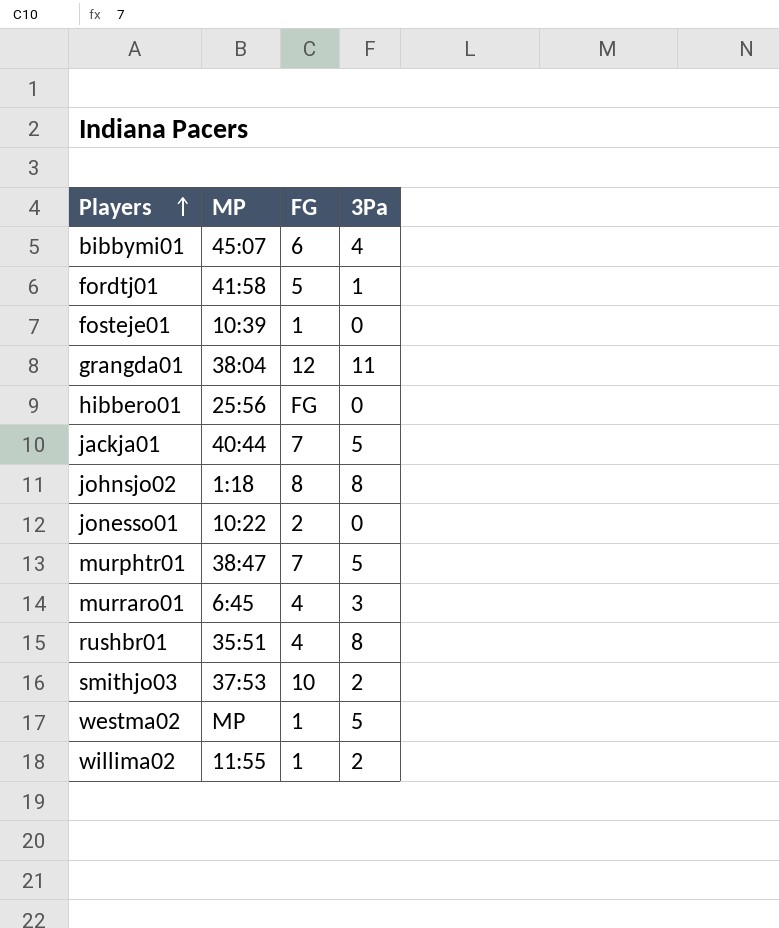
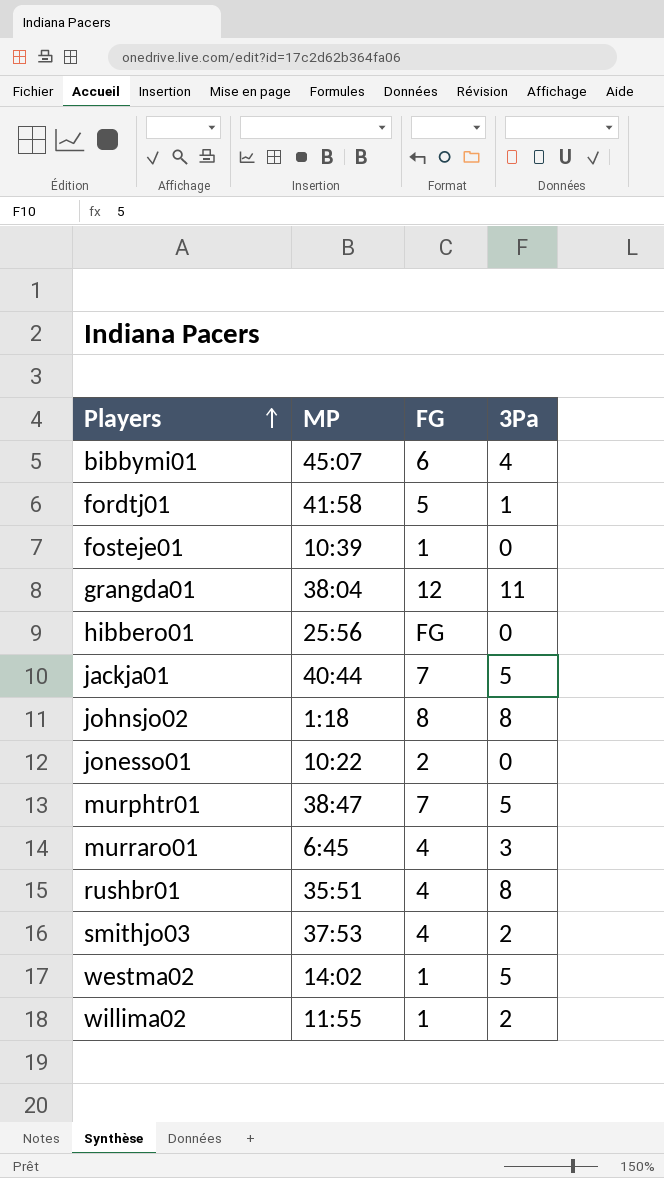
smithjo03 | FG: 10 -> 4
westma02 | MP: MP -> 14:02

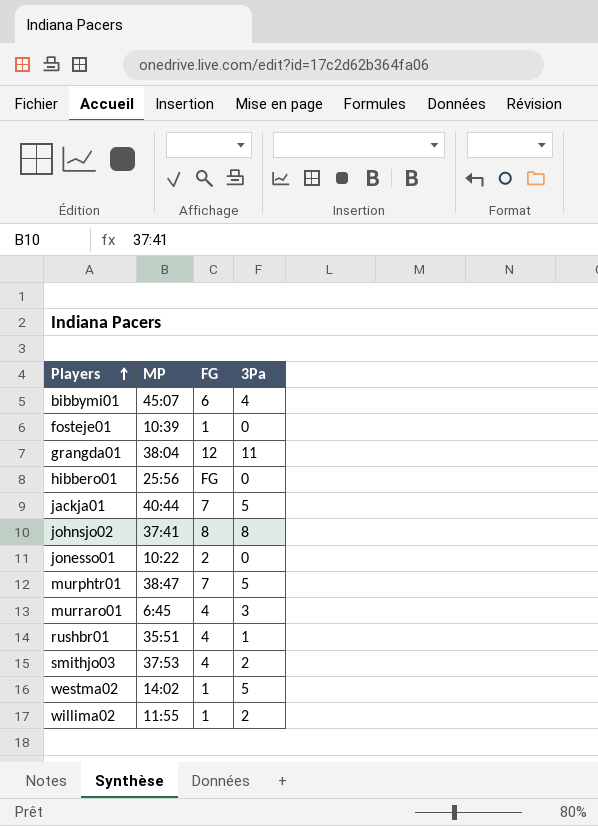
row fordtj01: 41:58 | 5 | 1 -> none
johnsjo02 | MP: 1:18 -> 37:41
rushbr01 | 3Pa: 8 -> 1

